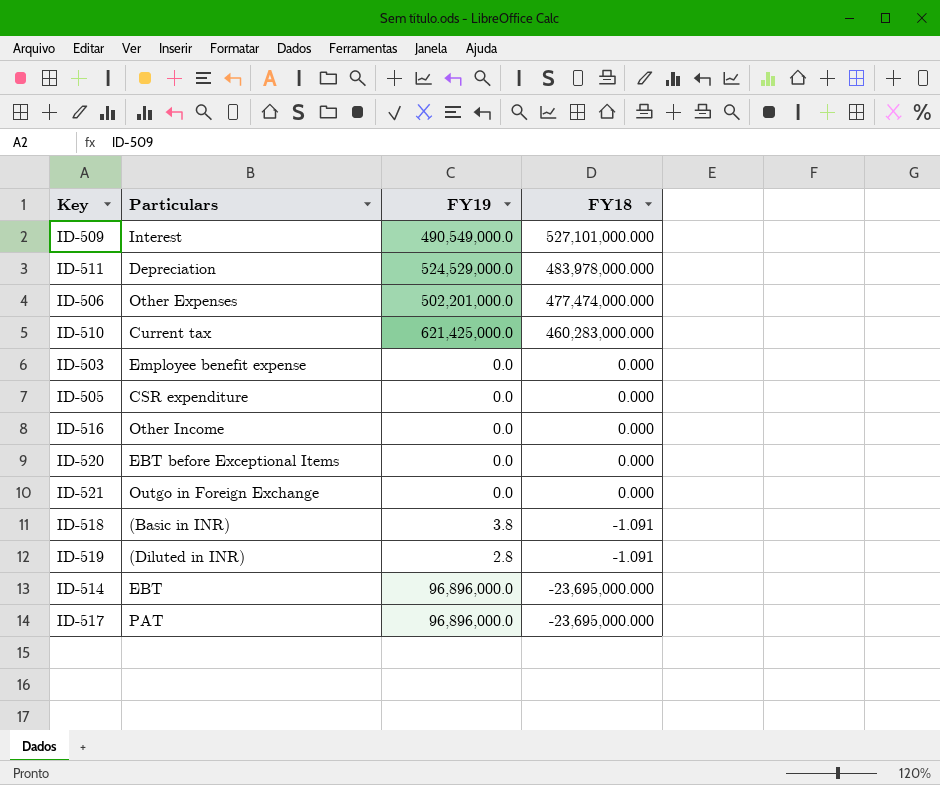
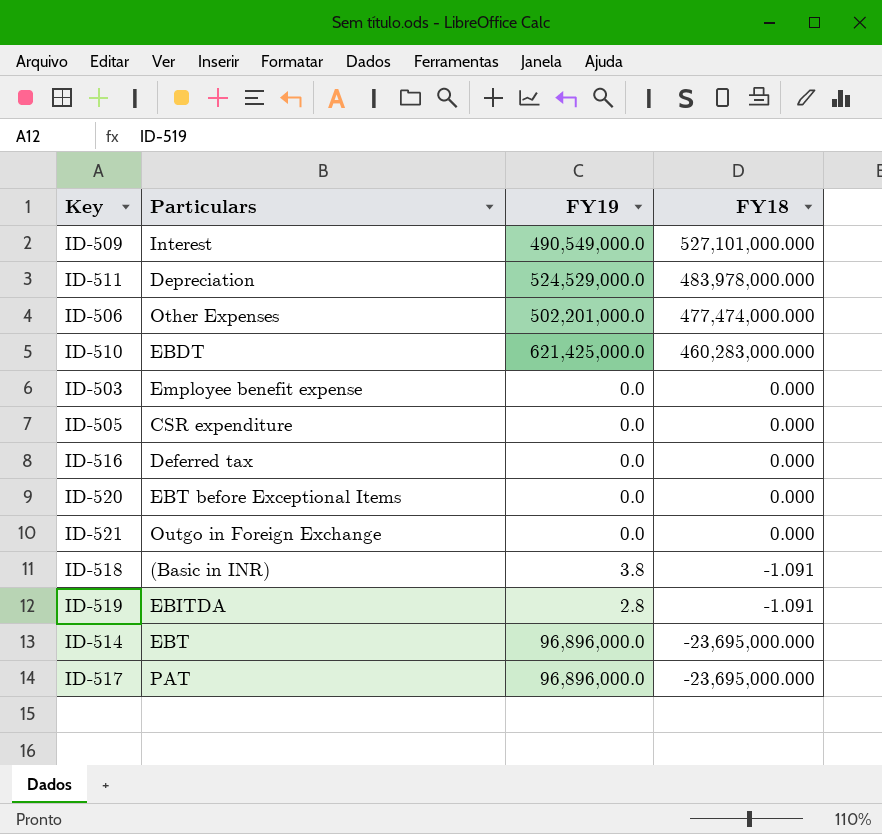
ID-510 | Particulars: Current tax -> EBDT
ID-516 | Particulars: Other Income -> Deferred tax
ID-519 | Particulars: (Diluted in INR) -> EBITDA

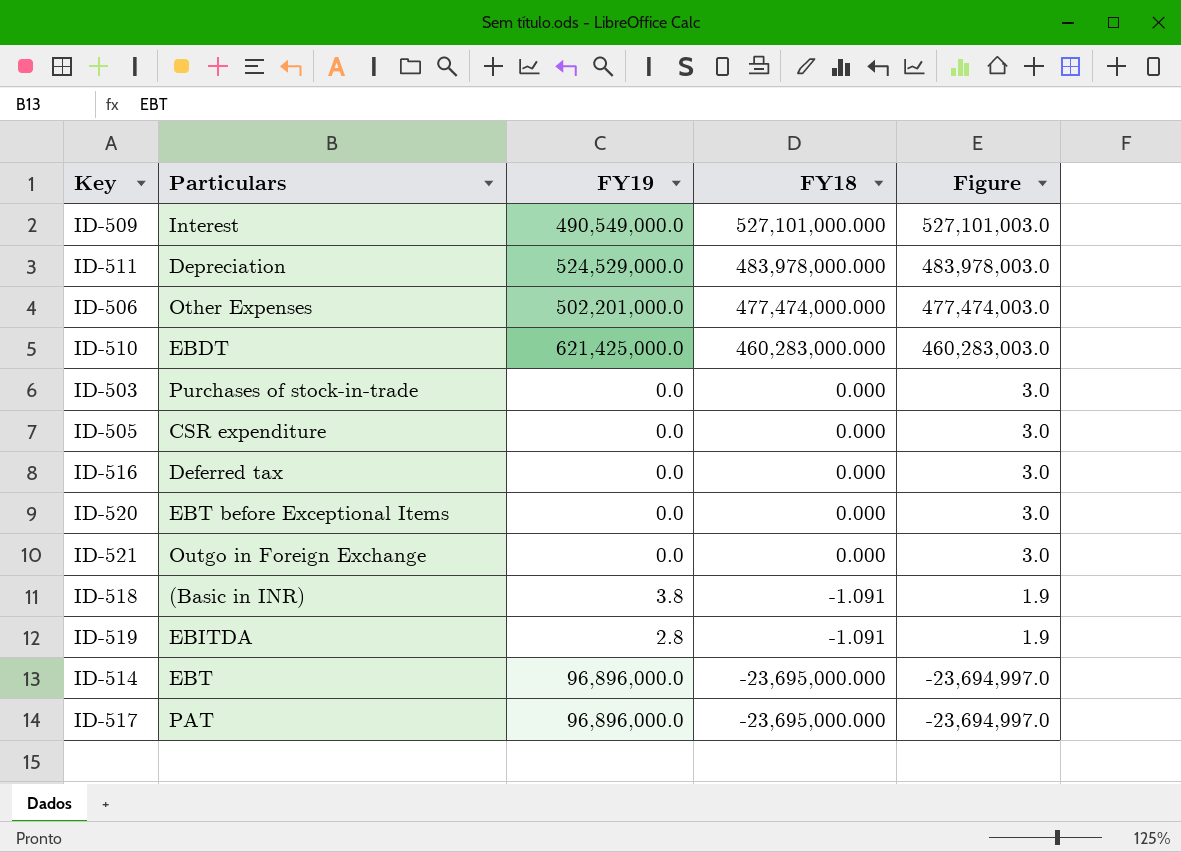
column Figure | formula: none -> [FY18] + 3
ID-503 | Particulars: Employee benefit expense -> Purchases of stock-in-trade

